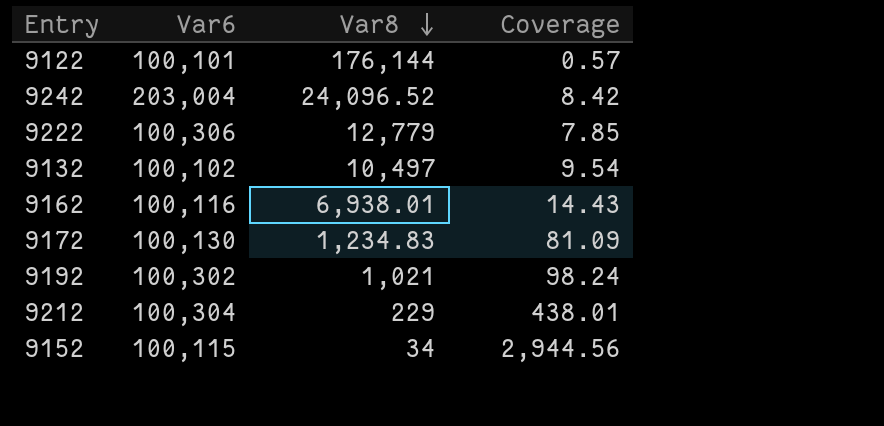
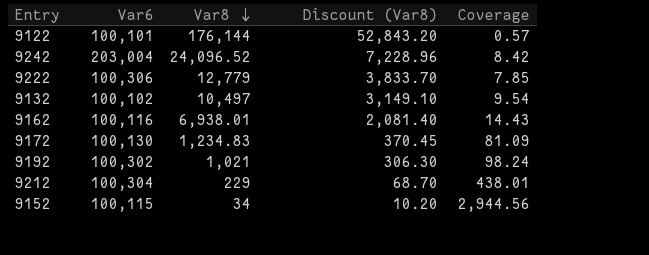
column Discount (Var8) | formula: none -> [Var8] * 0.3

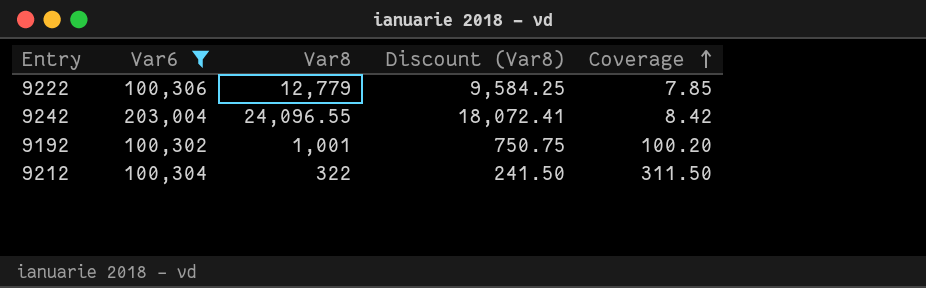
filter: none -> Var6 >= 100,302
row order: Var8 descending -> Coverage ascending
column Discount (Var8) | formula: [Var8] * 0.3 -> [Var8] * 0.75
9242 | Var8: 24,096.52 -> 24,096.55
9192 | Var8: 1,021 -> 1,001
9192 | Coverage: 98.24 -> 100.20
9212 | Var8: 229 -> 322
9212 | Coverage: 438.01 -> 311.50

